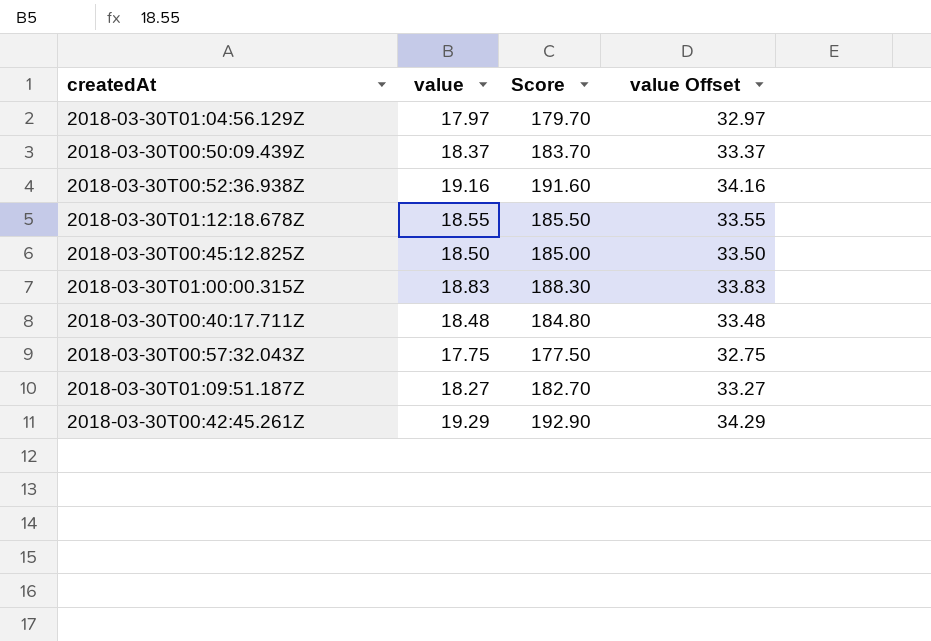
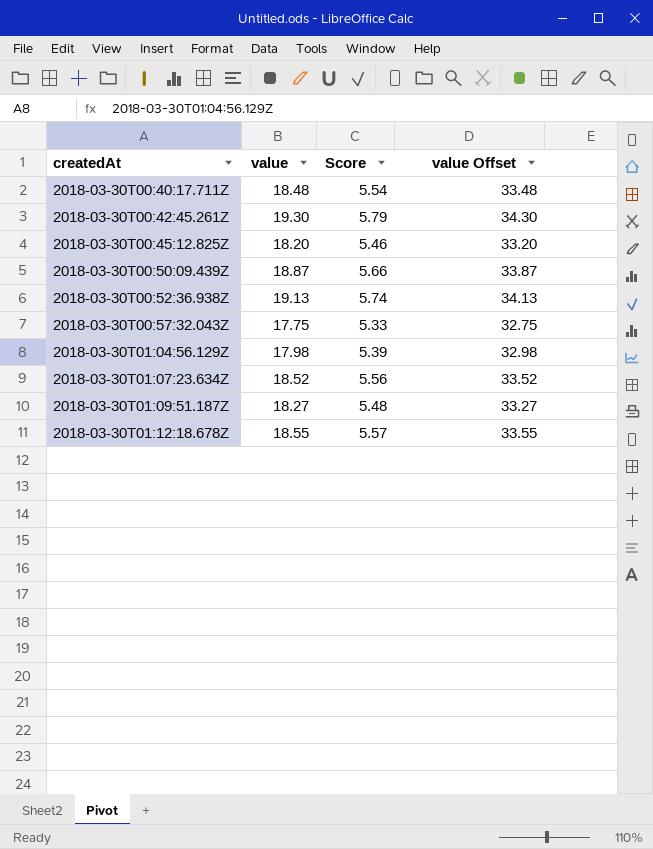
row order: none -> createdAt ascending
column Score | formula: [value] * 10 -> [value] * 0.3
row 2018-03-30T01:00:00.315Z: 18.83 | 188.30 | 33.83 -> none
2018-03-30T00:42:45.261Z | value: 19.29 -> 19.30
2018-03-30T00:42:45.261Z | value Offset: 34.29 -> 34.30
2018-03-30T00:45:12.825Z | value: 18.50 -> 18.20
2018-03-30T00:45:12.825Z | value Offset: 33.50 -> 33.20
2018-03-30T00:50:09.439Z | value: 18.37 -> 18.87
2018-03-30T00:50:09.439Z | value Offset: 33.37 -> 33.87
2018-03-30T00:52:36.938Z | value: 19.16 -> 19.13
2018-03-30T00:52:36.938Z | value Offset: 34.16 -> 34.13
2018-03-30T01:04:56.129Z | value: 17.97 -> 17.98
2018-03-30T01:04:56.129Z | value Offset: 32.97 -> 32.98
row 2018-03-30T01:07:23.634Z: none -> 18.52 | 5.56 | 33.52

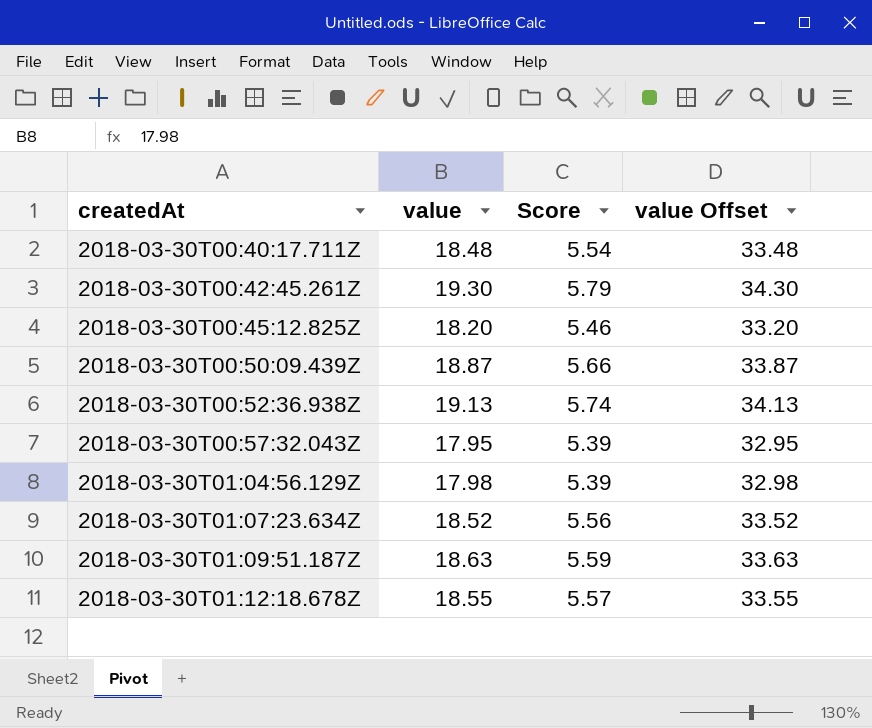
2018-03-30T00:57:32.043Z | value: 17.75 -> 17.95
2018-03-30T00:57:32.043Z | Score: 5.33 -> 5.39
2018-03-30T00:57:32.043Z | value Offset: 32.75 -> 32.95
2018-03-30T01:09:51.187Z | value: 18.27 -> 18.63
2018-03-30T01:09:51.187Z | Score: 5.48 -> 5.59
2018-03-30T01:09:51.187Z | value Offset: 33.27 -> 33.63

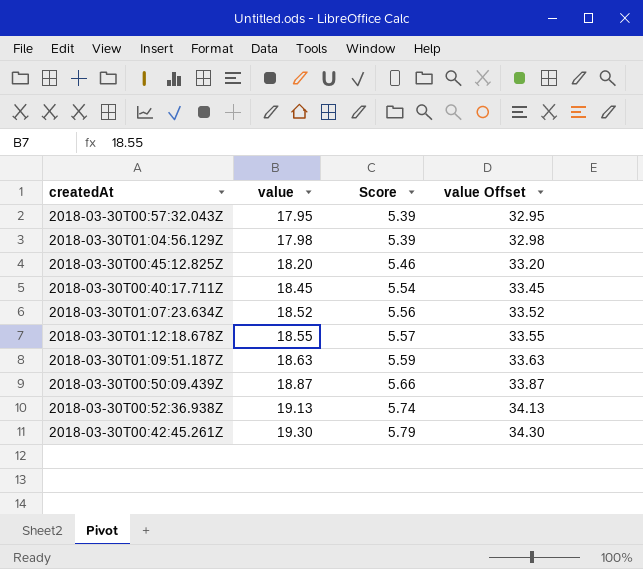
row order: createdAt ascending -> value ascending
2018-03-30T00:40:17.711Z | value: 18.48 -> 18.45
2018-03-30T00:40:17.711Z | value Offset: 33.48 -> 33.45

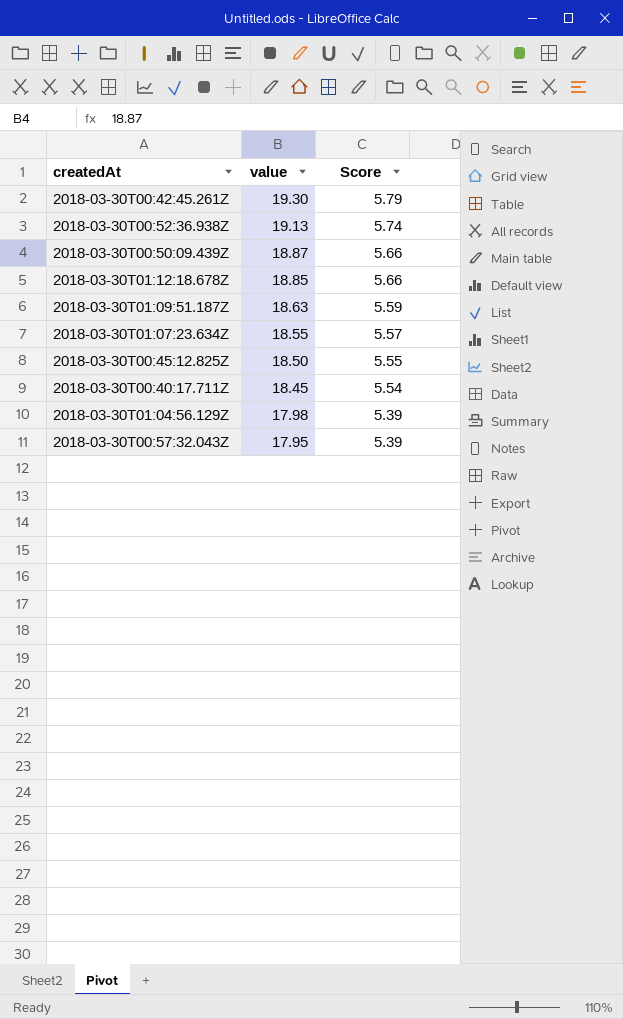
row order: value ascending -> value descending
column value Offset | formula: [value] + 15 -> none
2018-03-30T01:12:18.678Z | value: 18.55 -> 18.85
2018-03-30T01:12:18.678Z | Score: 5.57 -> 5.66
2018-03-30T01:07:23.634Z | value: 18.52 -> 18.55
2018-03-30T01:07:23.634Z | Score: 5.56 -> 5.57
2018-03-30T00:45:12.825Z | value: 18.20 -> 18.50
2018-03-30T00:45:12.825Z | Score: 5.46 -> 5.55

